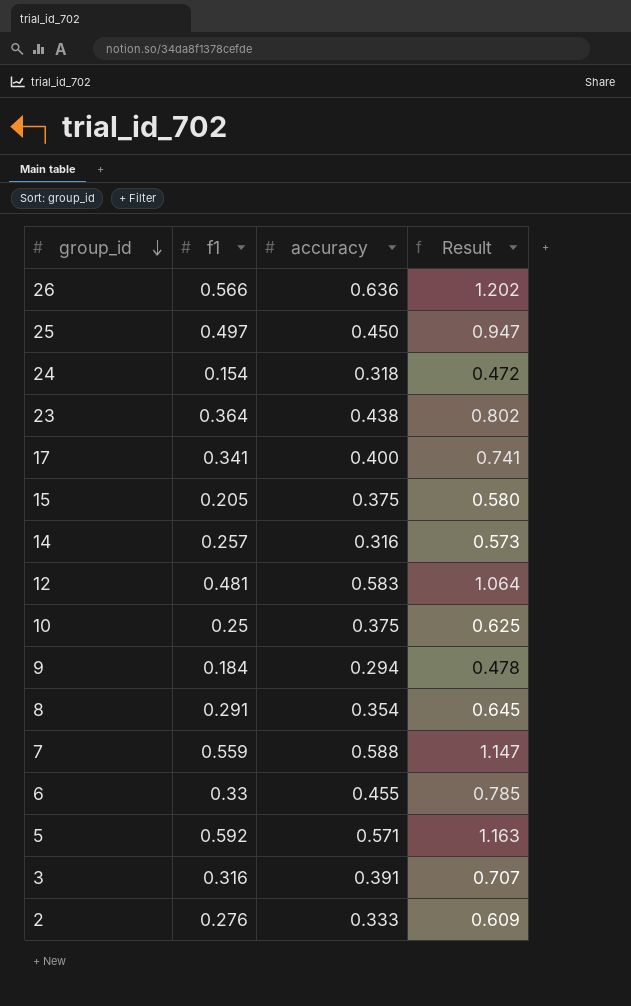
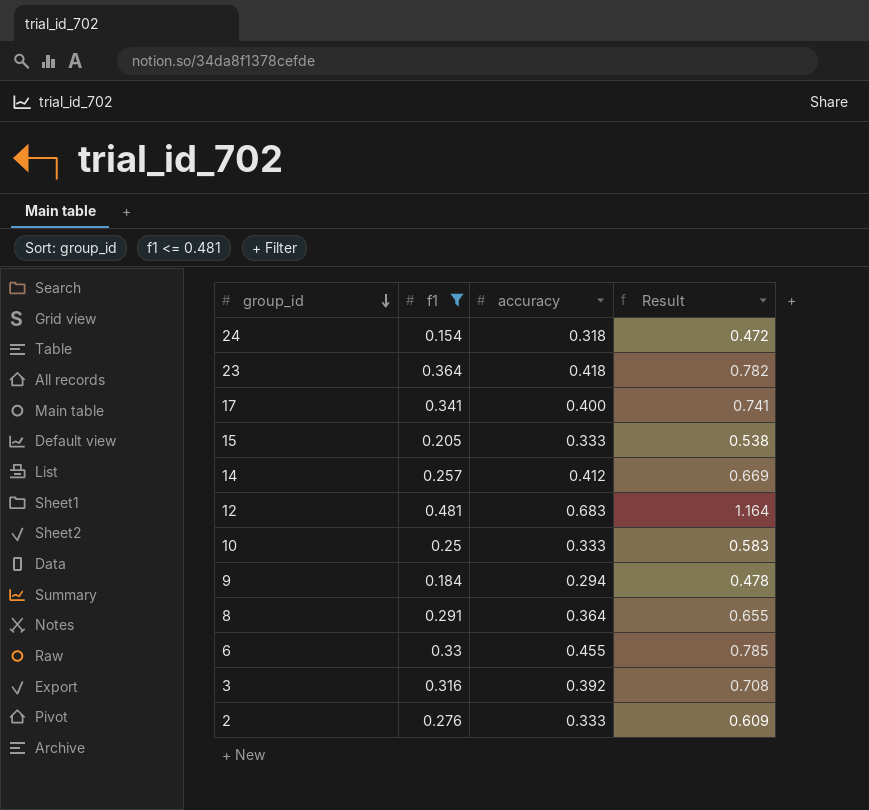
filter: none -> f1 <= 0.481
23 | accuracy: 0.438 -> 0.418
23 | Result: 0.802 -> 0.782
15 | accuracy: 0.375 -> 0.333
15 | Result: 0.580 -> 0.538
14 | accuracy: 0.316 -> 0.412
14 | Result: 0.573 -> 0.669
12 | accuracy: 0.583 -> 0.683
12 | Result: 1.064 -> 1.164
10 | accuracy: 0.375 -> 0.333
10 | Result: 0.625 -> 0.583
8 | accuracy: 0.354 -> 0.364
8 | Result: 0.645 -> 0.655
3 | accuracy: 0.391 -> 0.392
3 | Result: 0.707 -> 0.708

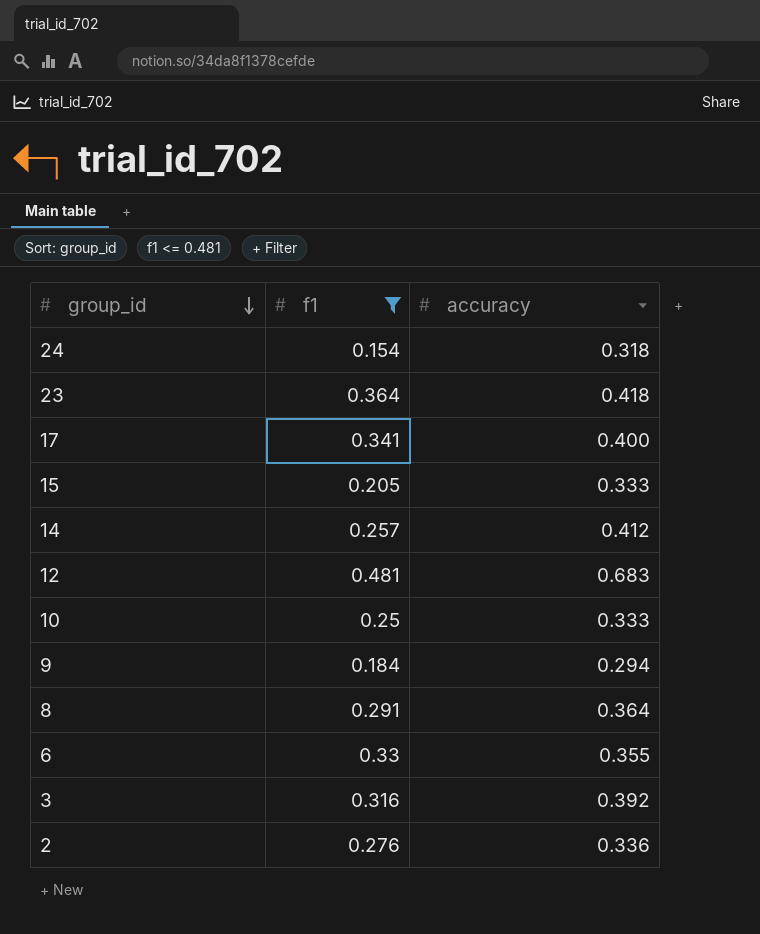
column Result | formula: [f1] + [accuracy] -> none
6 | accuracy: 0.455 -> 0.355
2 | accuracy: 0.333 -> 0.336

